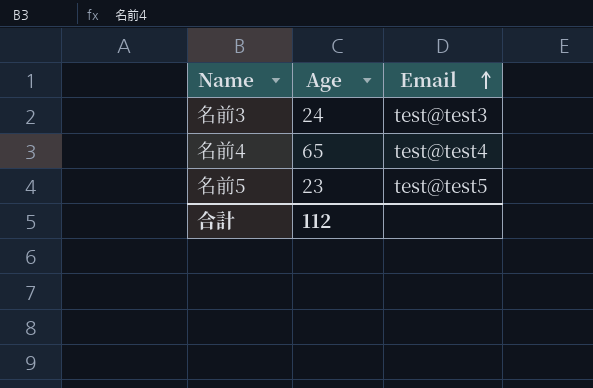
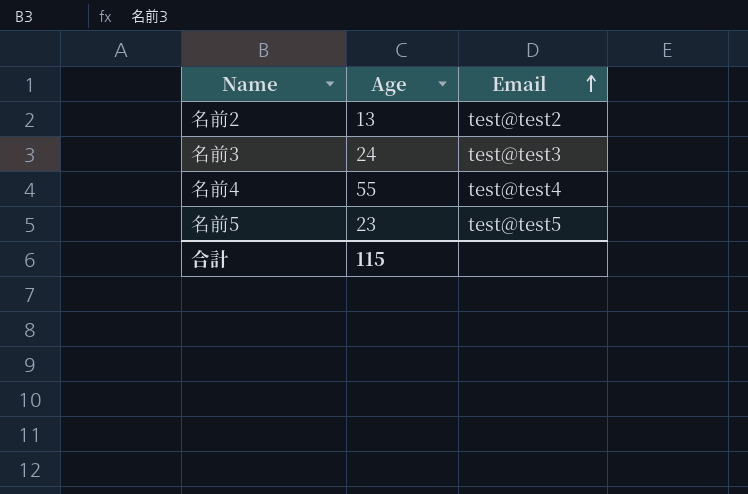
row 名前2: none -> 13 | test@test2
名前4 | Age: 65 -> 55
合計 | Age: 112 -> 115

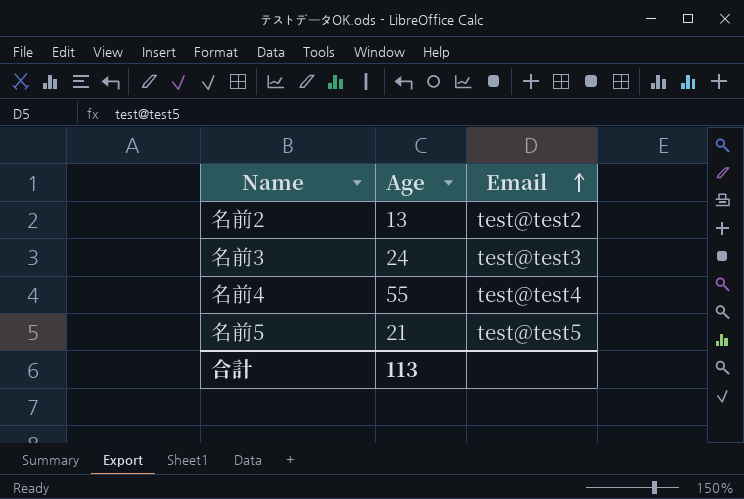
名前5 | Age: 23 -> 21
合計 | Age: 115 -> 113

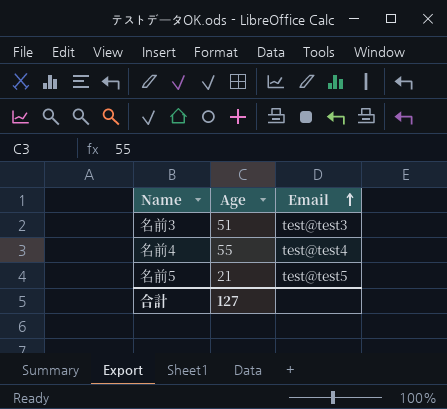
row 名前2: 13 | test@test2 -> none
名前3 | Age: 24 -> 51
合計 | Age: 113 -> 127

